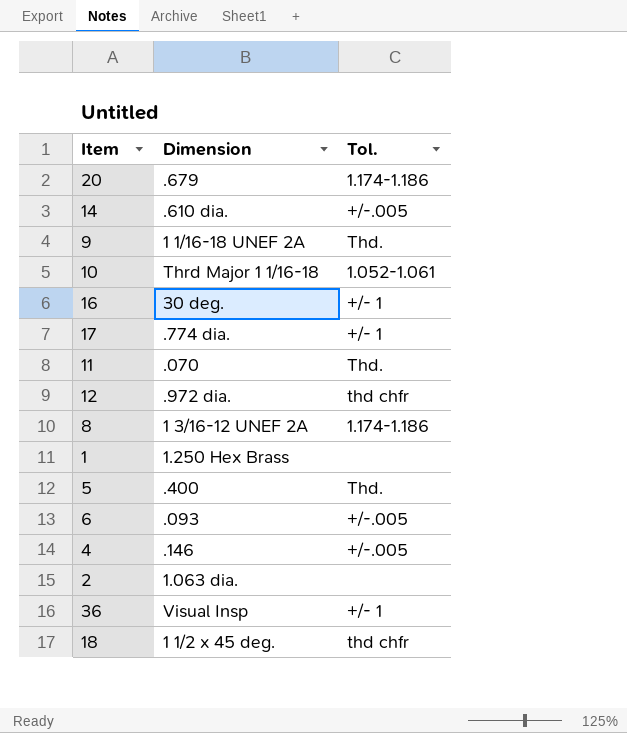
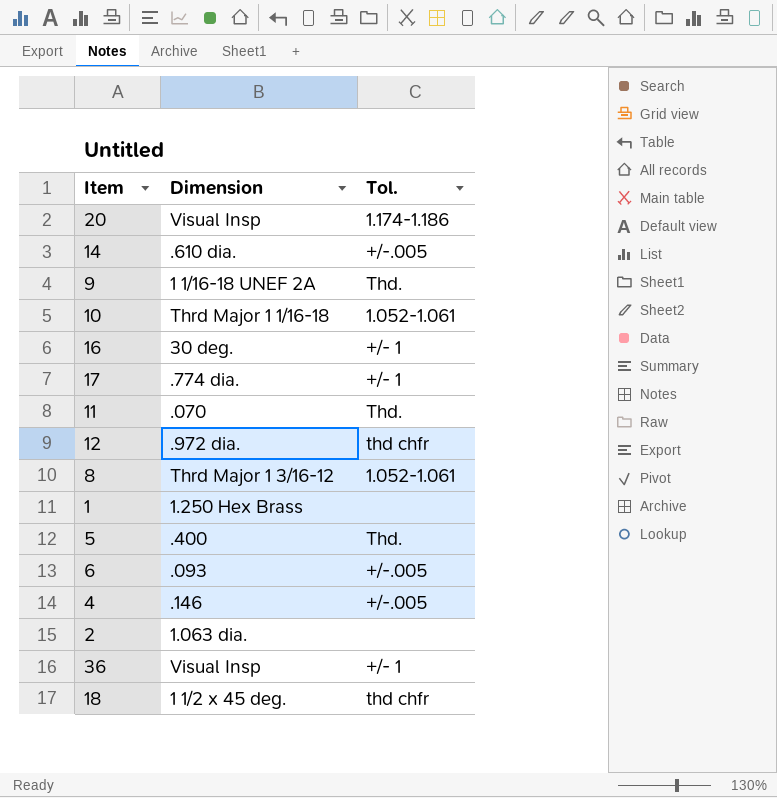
20 | Dimension: .679 -> Visual Insp
8 | Dimension: 1 3/16-12 UNEF 2A -> Thrd Major 1 3/16-12
8 | Tol.: 1.174-1.186 -> 1.052-1.061

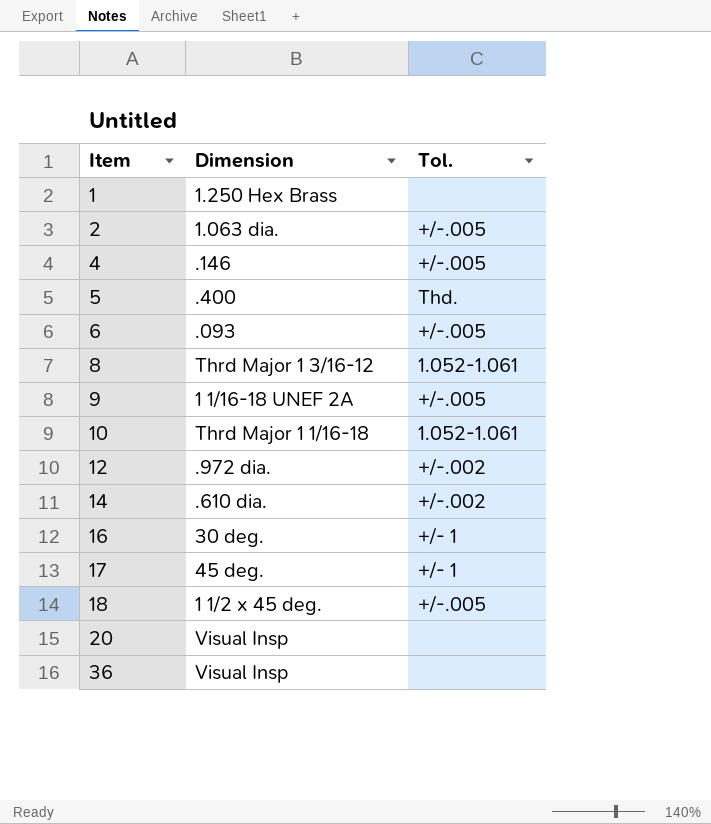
row order: none -> Item ascending
row 11: .070 | Thd. -> none
2 | Tol.: none -> +/-.005
9 | Tol.: Thd. -> +/-.005
12 | Tol.: thd chfr -> +/-.002
14 | Tol.: +/-.005 -> +/-.002
17 | Dimension: .774 dia. -> 45 deg.
18 | Tol.: thd chfr -> +/-.005
20 | Tol.: 1.174-1.186 -> none
36 | Tol.: +/- 1 -> none

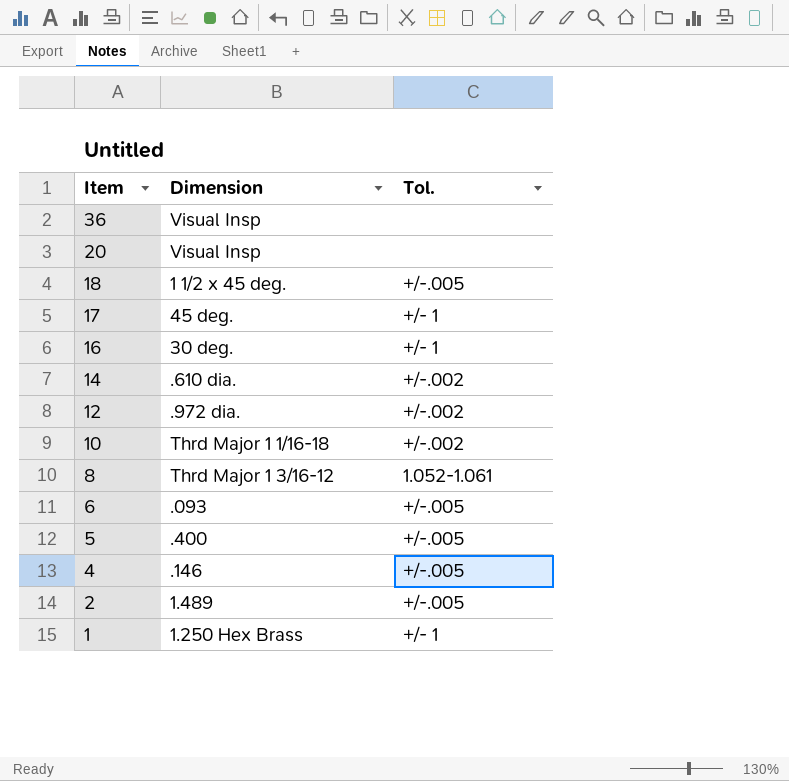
row order: Item ascending -> Item descending
row 9: 1 1/16-18 UNEF 2A | +/-.005 -> none
10 | Tol.: 1.052-1.061 -> +/-.002
5 | Tol.: Thd. -> +/-.005
2 | Dimension: 1.063 dia. -> 1.489
1 | Tol.: none -> +/- 1

